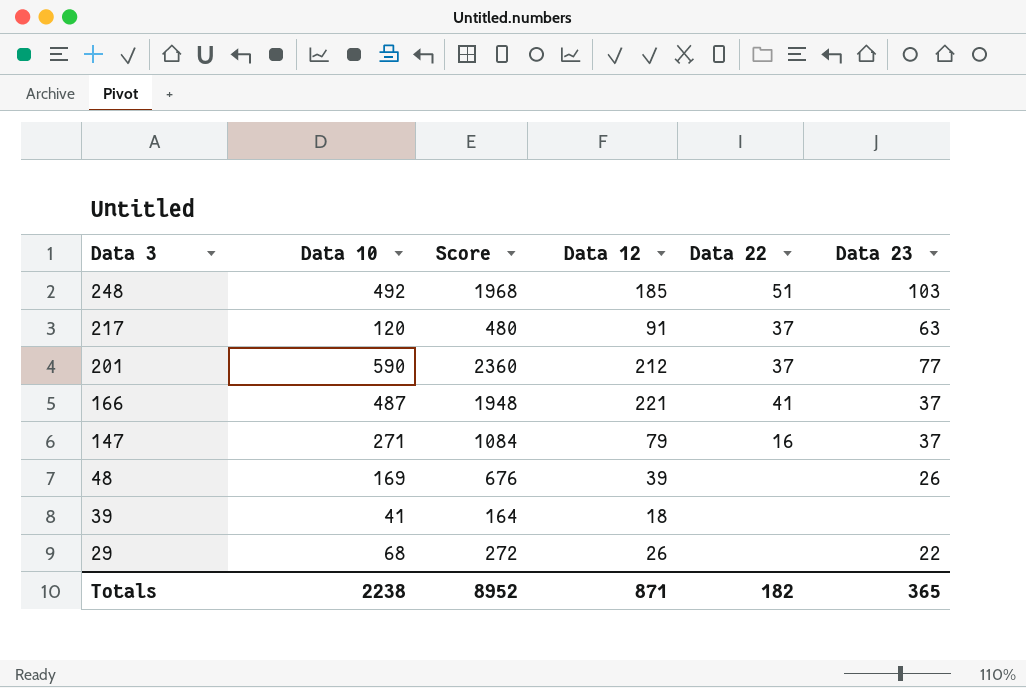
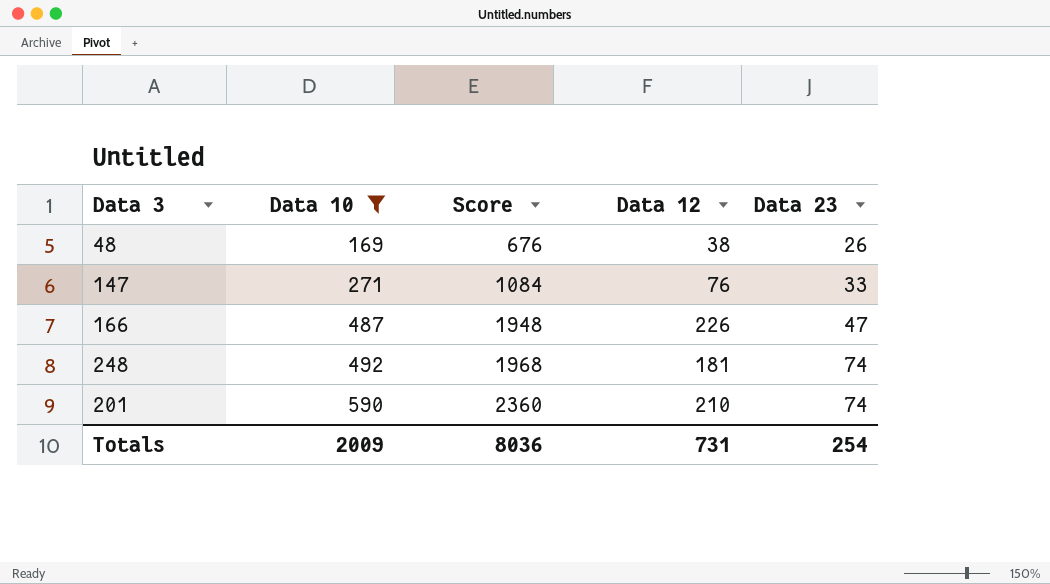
filter: none -> Data 10 >= 169
row order: Data 3 descending -> Data 10 ascending
column Data 22 | position: 5 -> none
48 | Data 12: 39 -> 38
147 | Data 12: 79 -> 76
147 | Data 23: 37 -> 33
166 | Data 12: 221 -> 226
166 | Data 23: 37 -> 47
248 | Data 12: 185 -> 181
248 | Data 23: 103 -> 74
201 | Data 12: 212 -> 210
201 | Data 23: 77 -> 74
Totals | Data 10: 2238 -> 2009
Totals | Score: 8952 -> 8036
Totals | Data 12: 871 -> 731
Totals | Data 23: 365 -> 254

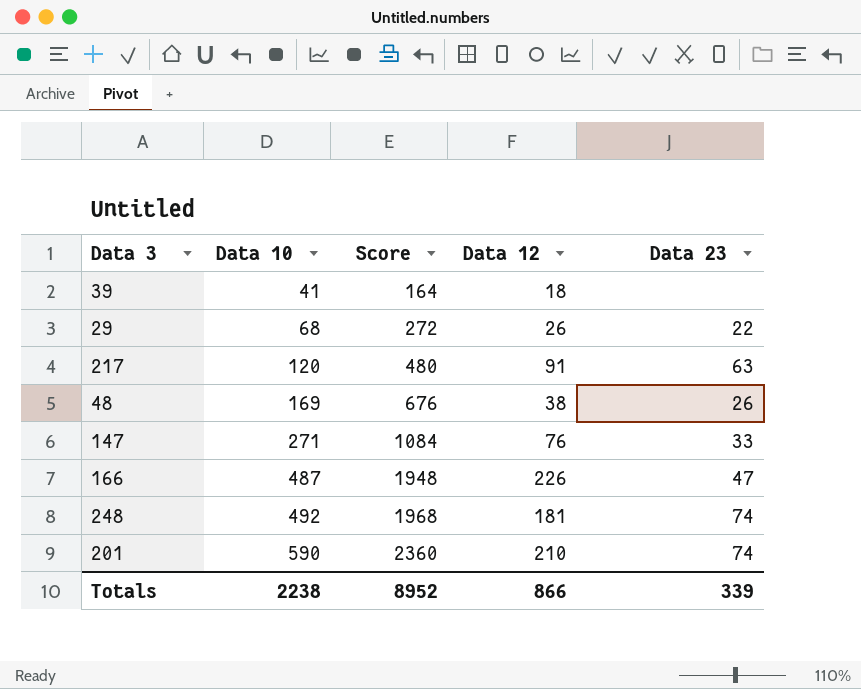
filter: Data 10 >= 169 -> none
Totals | Data 10: 2009 -> 2238
Totals | Score: 8036 -> 8952
Totals | Data 12: 731 -> 866
Totals | Data 23: 254 -> 339

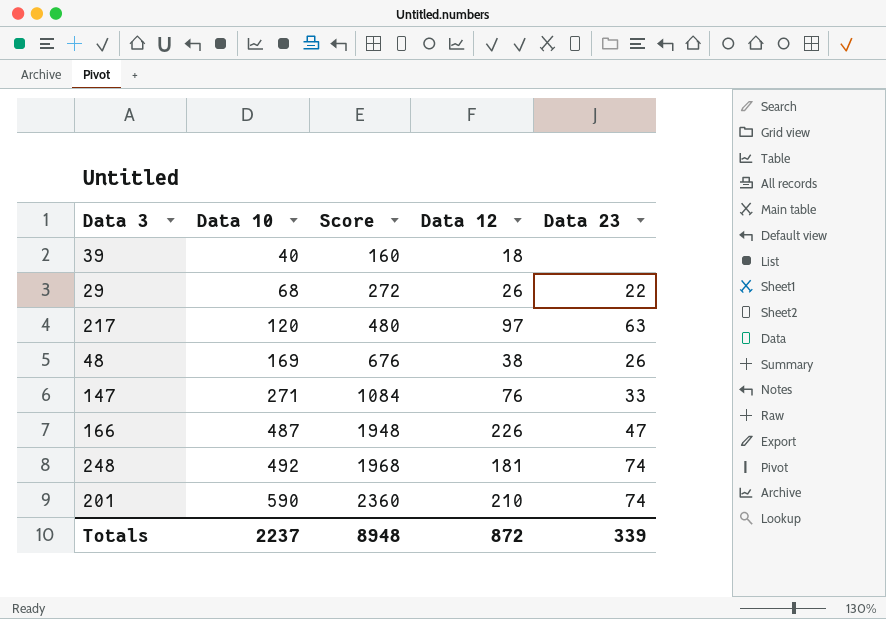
39 | Data 10: 41 -> 40
39 | Score: 164 -> 160
217 | Data 12: 91 -> 97
Totals | Data 10: 2238 -> 2237
Totals | Score: 8952 -> 8948
Totals | Data 12: 866 -> 872

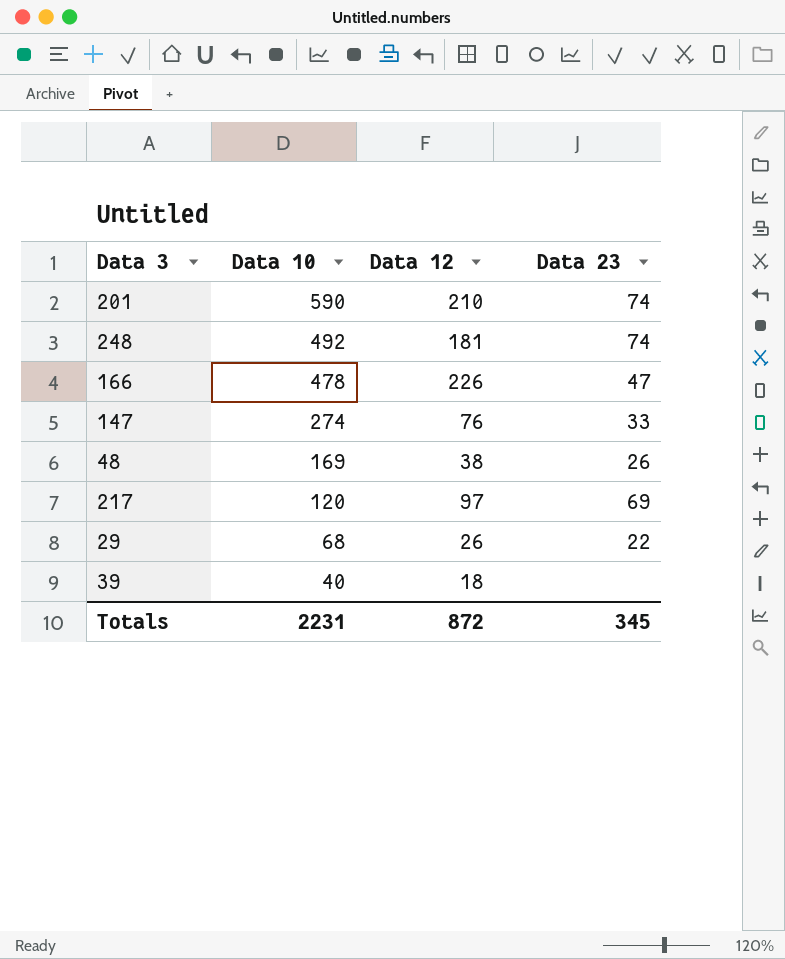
row order: Data 10 ascending -> Data 10 descending
column Score | formula: [Data 10] * 4 -> none
166 | Data 10: 487 -> 478
147 | Data 10: 271 -> 274
217 | Data 23: 63 -> 69
Totals | Data 10: 2237 -> 2231
Totals | Data 23: 339 -> 345

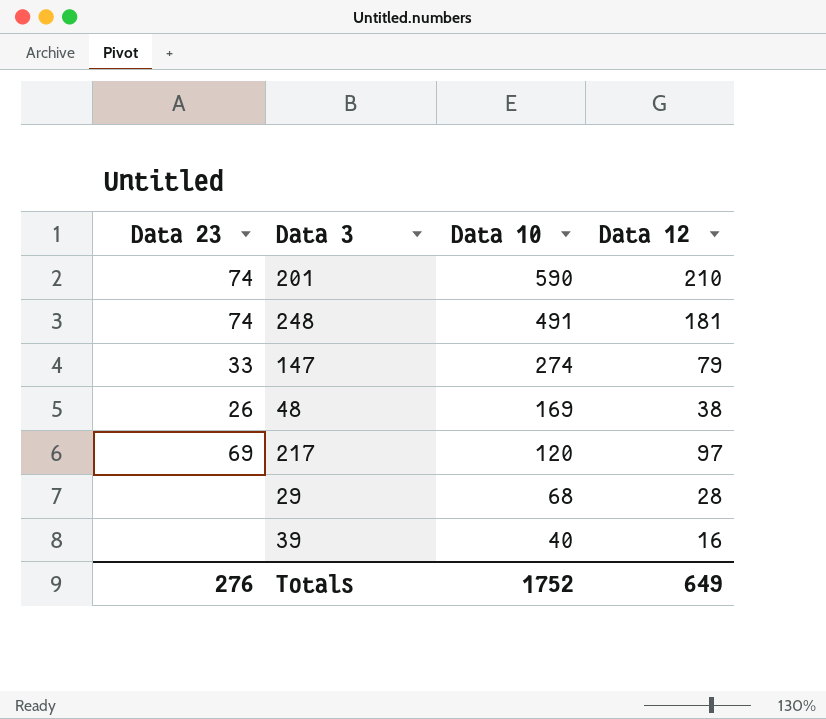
column Data 23 | position: 4 -> 1
row 166: 478 | 226 | 47 -> none
248 | Data 10: 492 -> 491
147 | Data 12: 76 -> 79
29 | Data 23: 22 -> none
29 | Data 12: 26 -> 28
39 | Data 12: 18 -> 16
Totals | Data 23: 345 -> 276
Totals | Data 10: 2231 -> 1752
Totals | Data 12: 872 -> 649

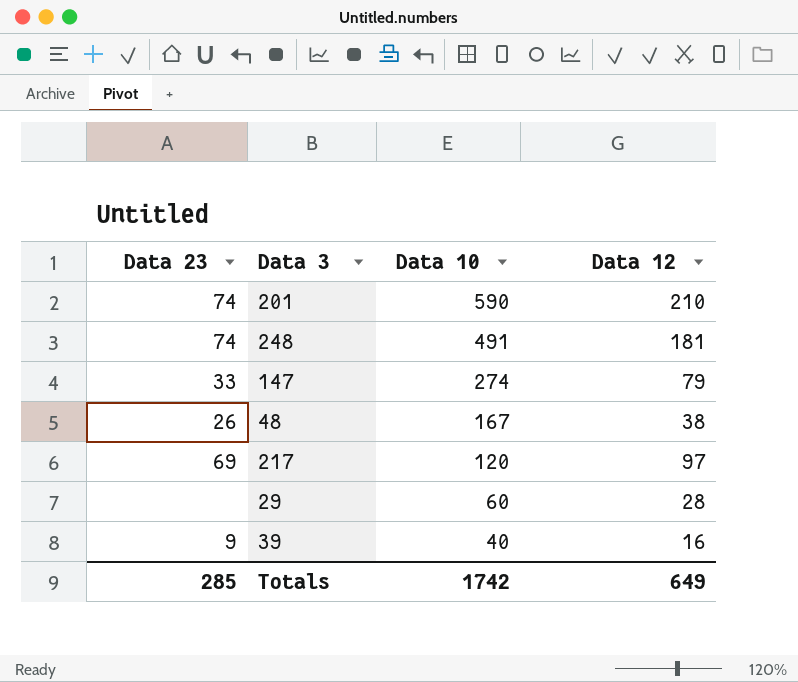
48 | Data 10: 169 -> 167
29 | Data 10: 68 -> 60
39 | Data 23: none -> 9
Totals | Data 23: 276 -> 285
Totals | Data 10: 1752 -> 1742

